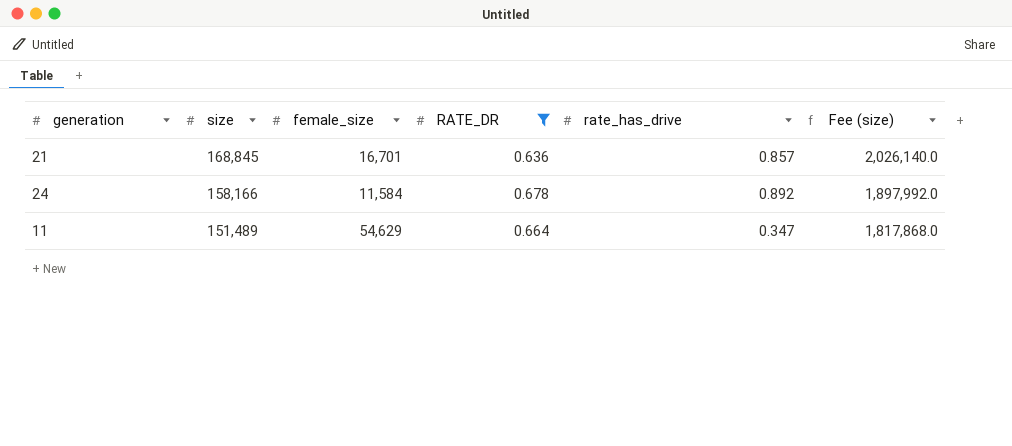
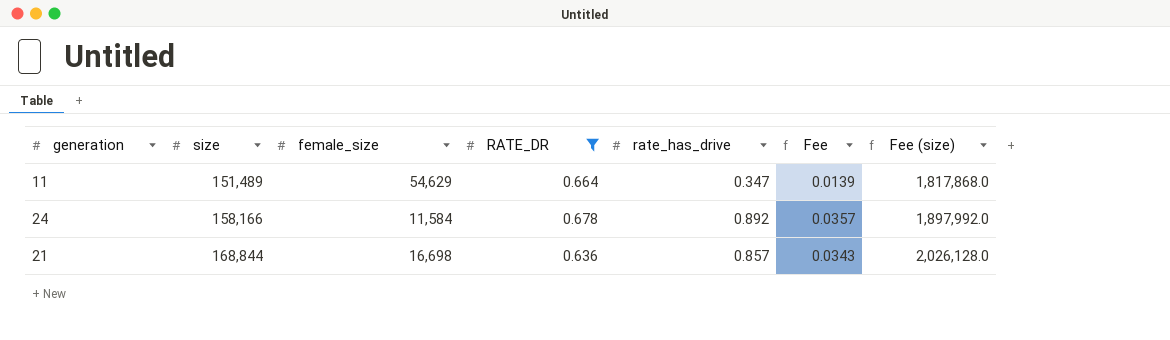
row order: size descending -> size ascending
column Fee | formula: none -> [rate_has_drive] * 0.04
21 | size: 168,845 -> 168,844
21 | female_size: 16,701 -> 16,698
21 | Fee (size): 2,026,140.0 -> 2,026,128.0

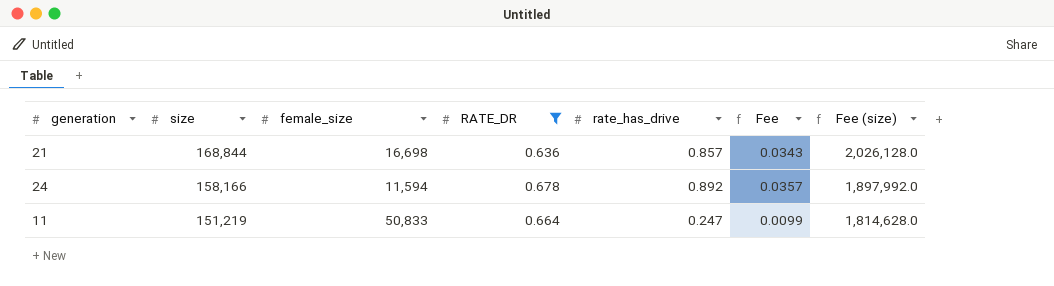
row order: size ascending -> size descending
24 | female_size: 11,584 -> 11,594
11 | size: 151,489 -> 151,219
11 | female_size: 54,629 -> 50,833
11 | rate_has_drive: 0.347 -> 0.247
11 | Fee: 0.0139 -> 0.0099
11 | Fee (size): 1,817,868.0 -> 1,814,628.0

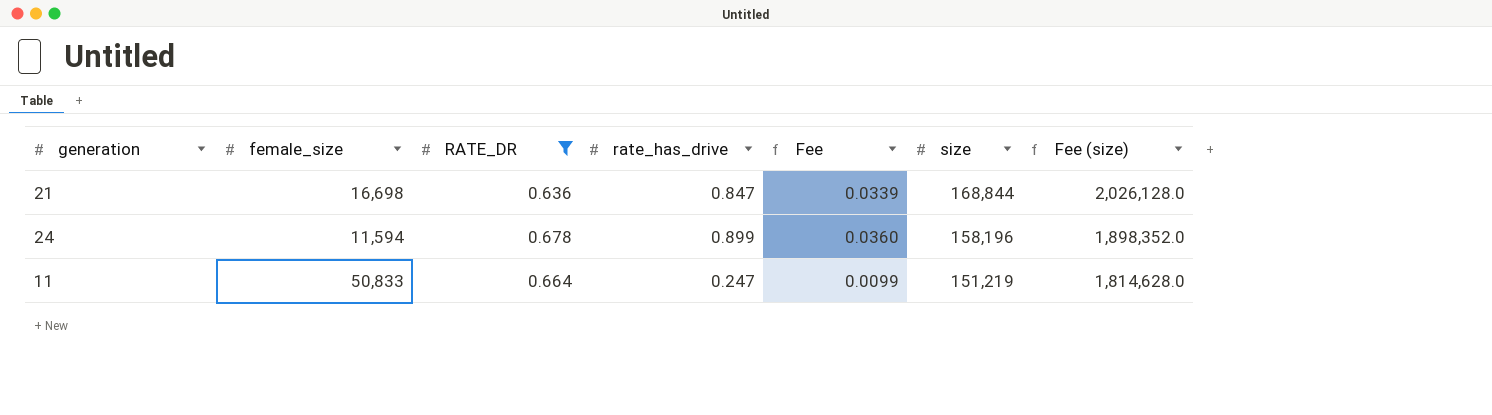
column size | position: 2 -> 6
21 | rate_has_drive: 0.857 -> 0.847
21 | Fee: 0.0343 -> 0.0339
24 | rate_has_drive: 0.892 -> 0.899
24 | Fee: 0.0357 -> 0.0360
24 | size: 158,166 -> 158,196
24 | Fee (size): 1,897,992.0 -> 1,898,352.0

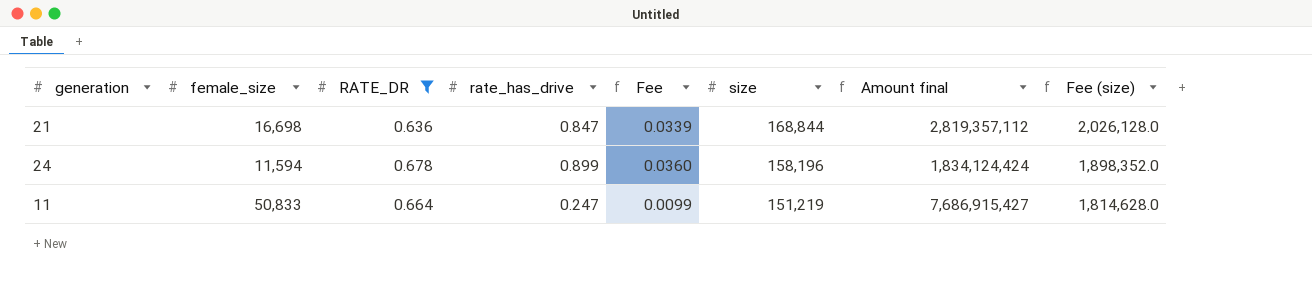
column Amount final | formula: none -> [female_size] * [size]

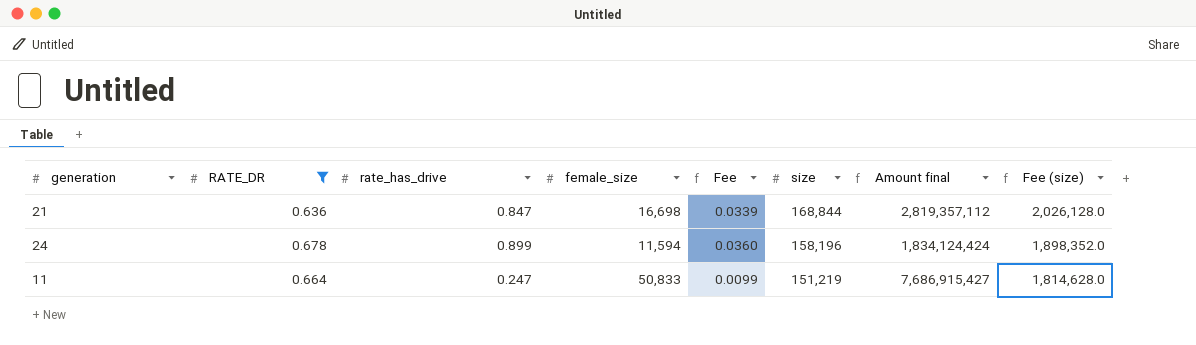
column female_size | position: 2 -> 4

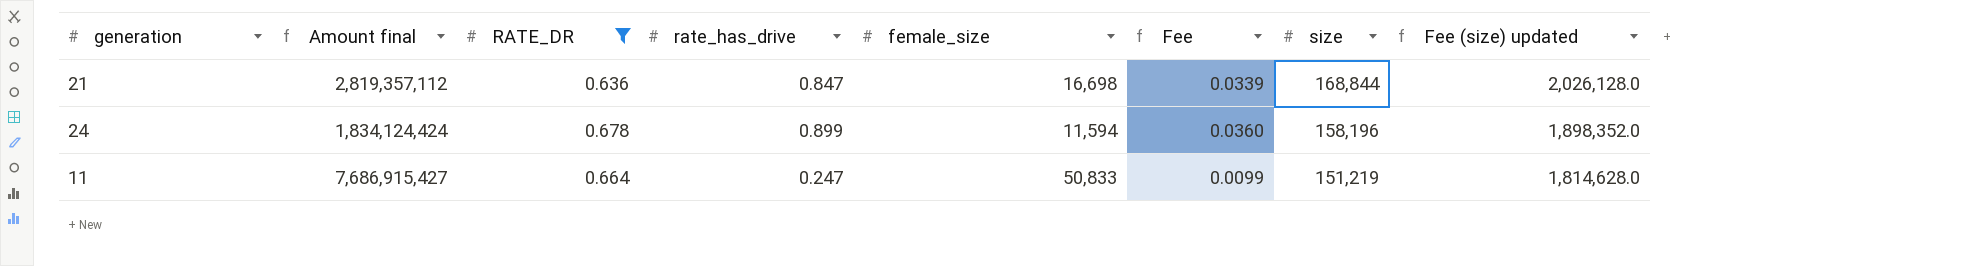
column Amount final | position: 7 -> 2
column name: Fee (size) -> Fee (size) updated

